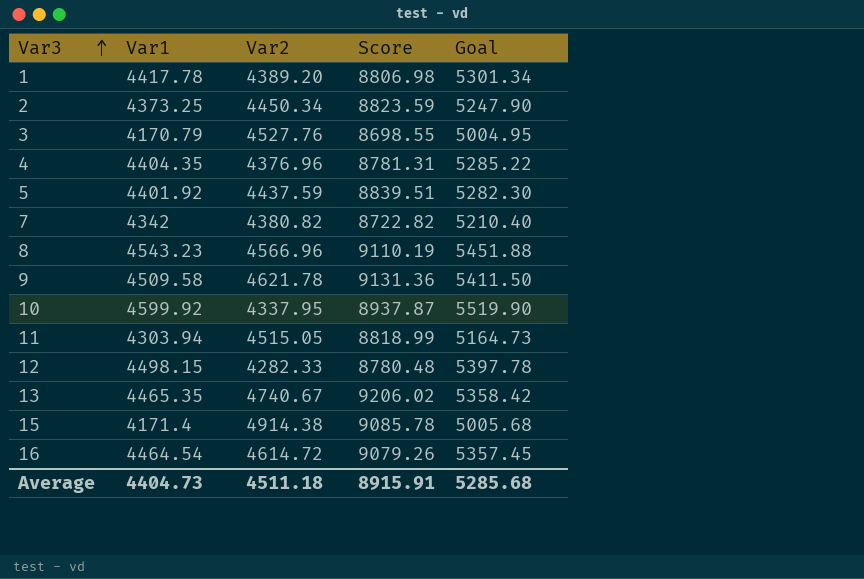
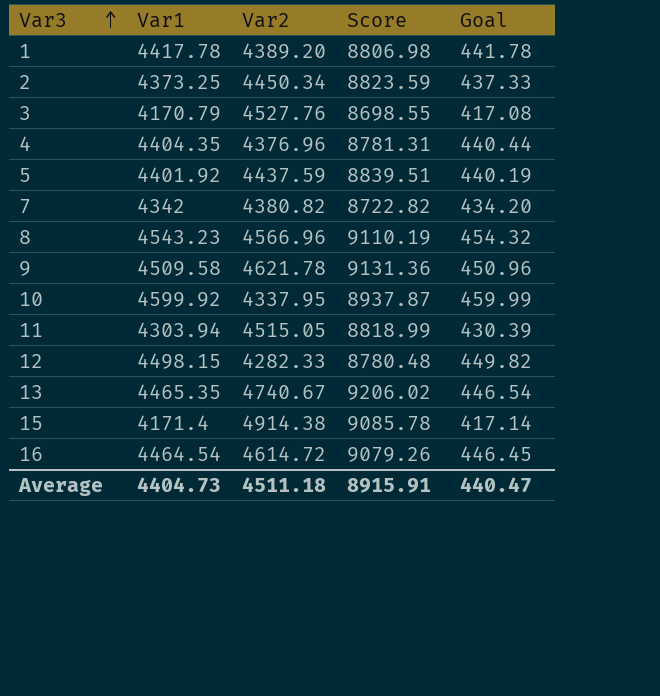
column Goal | formula: [Var1] * 1.2 -> [Var1] * 0.1
Average | Goal: 5285.68 -> 440.47

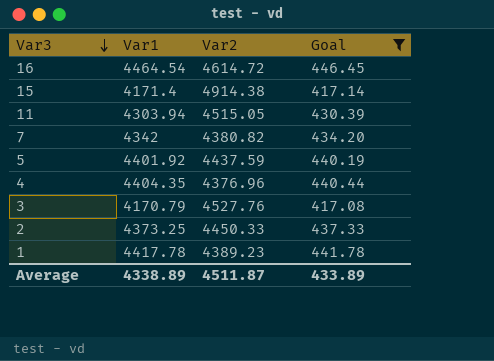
filter: none -> Goal <= 446.45
row order: Var3 ascending -> Var3 descending
column Score | formula: [Var1] + [Var2] -> none
2 | Var2: 4450.34 -> 4450.33
1 | Var2: 4389.20 -> 4389.23
Average | Var1: 4404.73 -> 4338.89
Average | Var2: 4511.18 -> 4511.87
Average | Goal: 440.47 -> 433.89

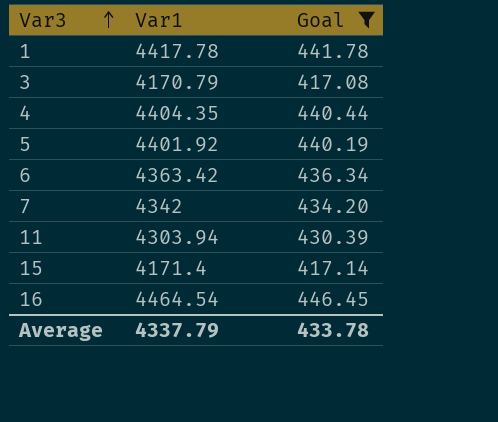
row order: Var3 descending -> Var3 ascending
column Var2 | position: 3 -> none
row 2: 4373.25 | 4450.33 | 437.33 -> none
row 6: none -> 4363.42 | 436.34
Average | Var1: 4338.89 -> 4337.79
Average | Goal: 433.89 -> 433.78

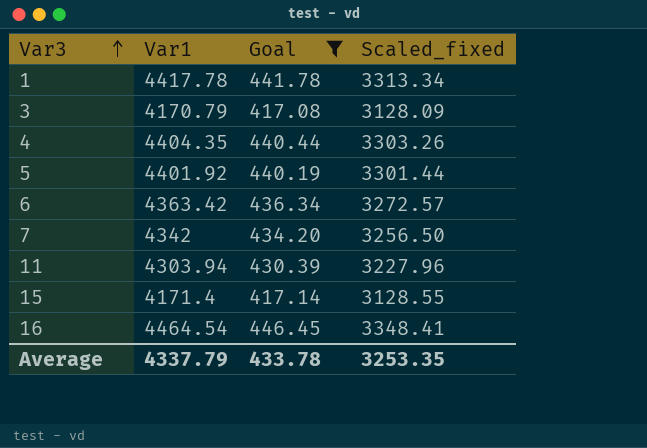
column Scaled_fixed | formula: none -> [Var1] * 0.75

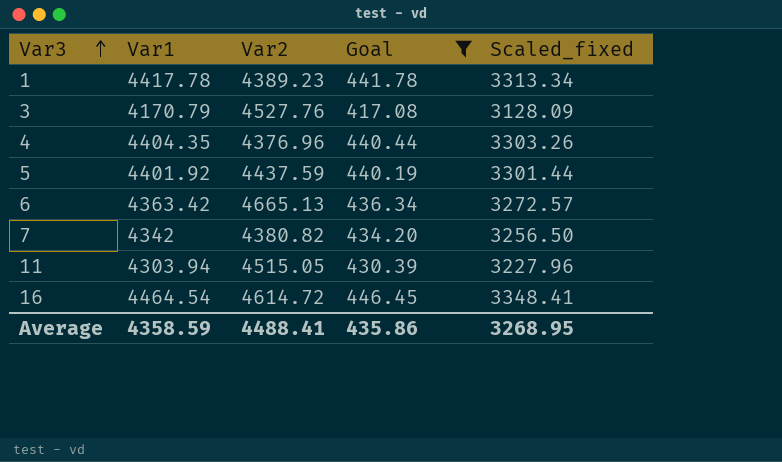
column Var2 | position: none -> 3
row 15: 4171.4 | 417.14 | 3128.55 -> none
Average | Var1: 4337.79 -> 4358.59
Average | Goal: 433.78 -> 435.86
Average | Scaled_fixed: 3253.35 -> 3268.95

